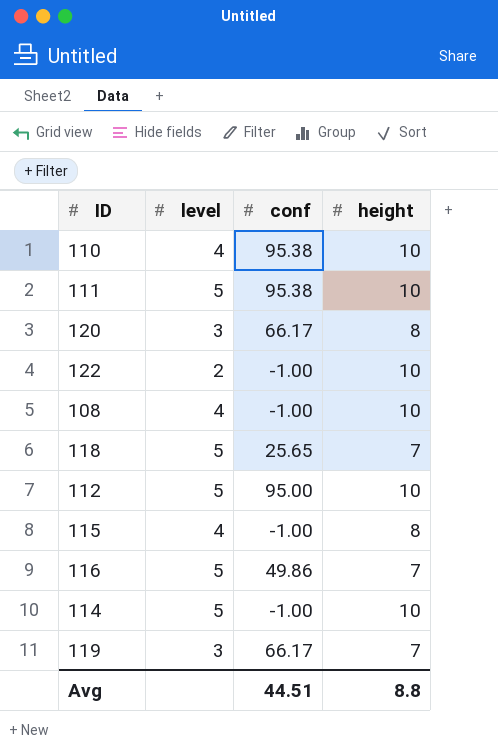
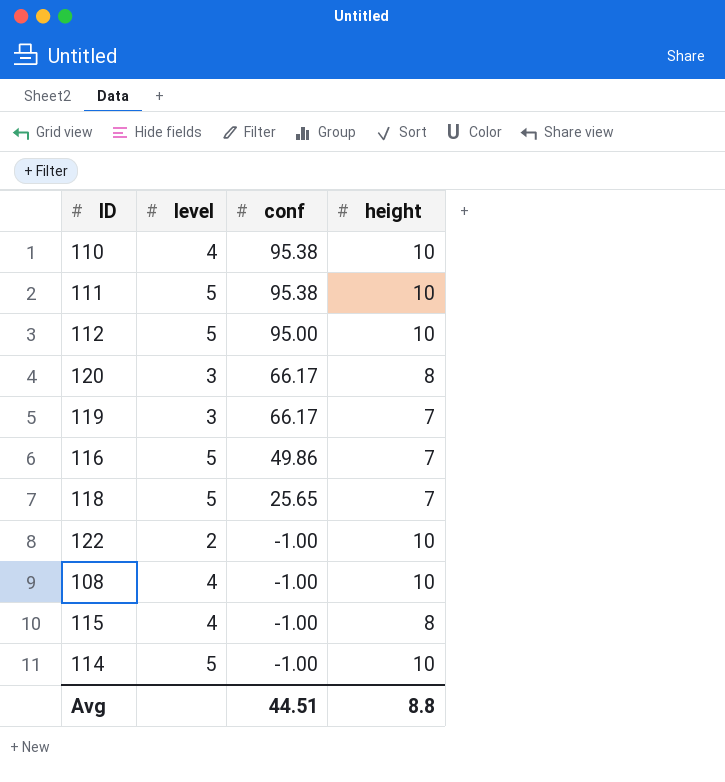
row order: none -> conf descending

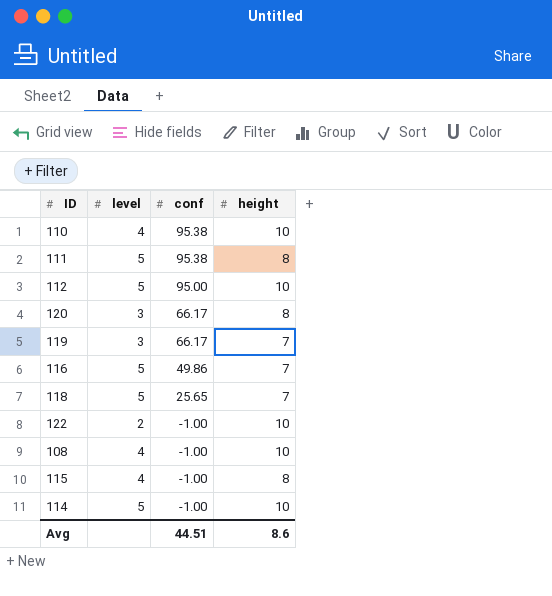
111 | height: 10 -> 8
Avg | height: 8.8 -> 8.6

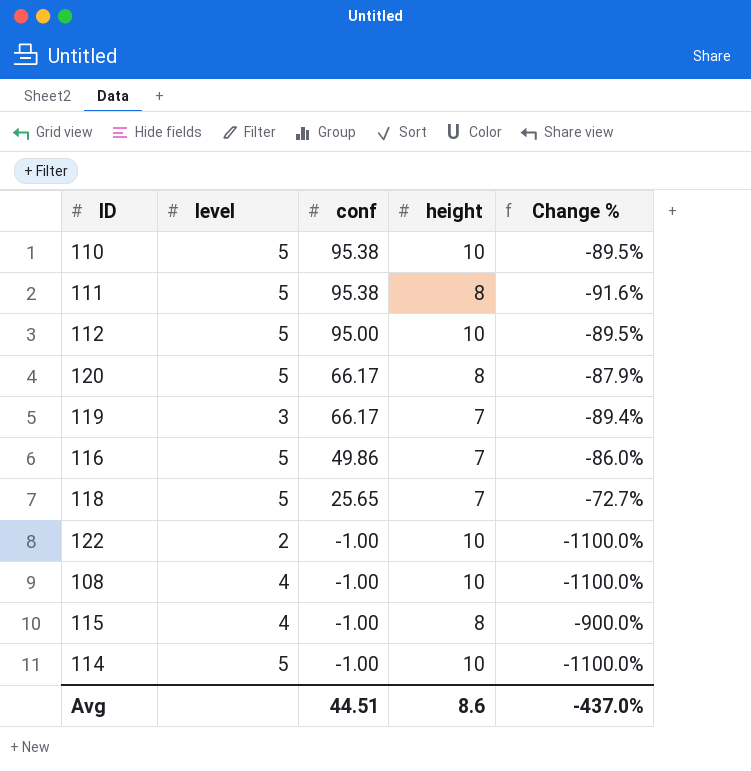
column Change % | formula: none -> ([height] - [conf]) / [conf]
110 | level: 4 -> 5
120 | level: 3 -> 5

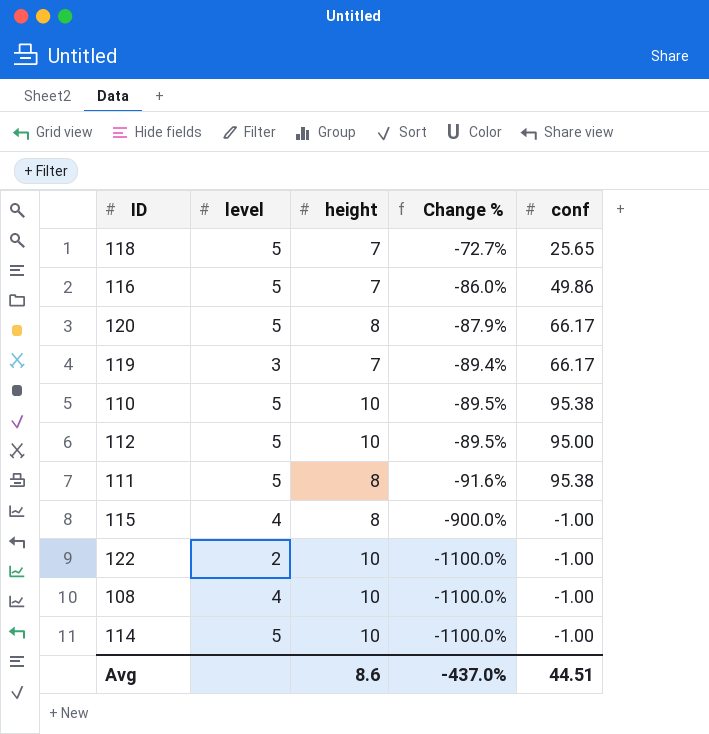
row order: conf descending -> Change % descending
column conf | position: 3 -> 5

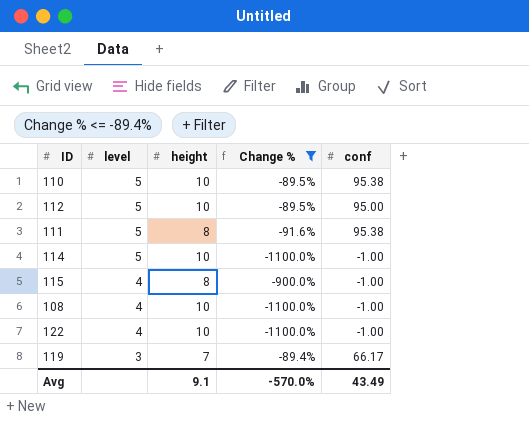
filter: none -> Change % <= -89.4%
row order: Change % descending -> level descending
122 | level: 2 -> 4
Avg | height: 8.6 -> 9.1
Avg | Change %: -437.0% -> -570.0%
Avg | conf: 44.51 -> 43.49

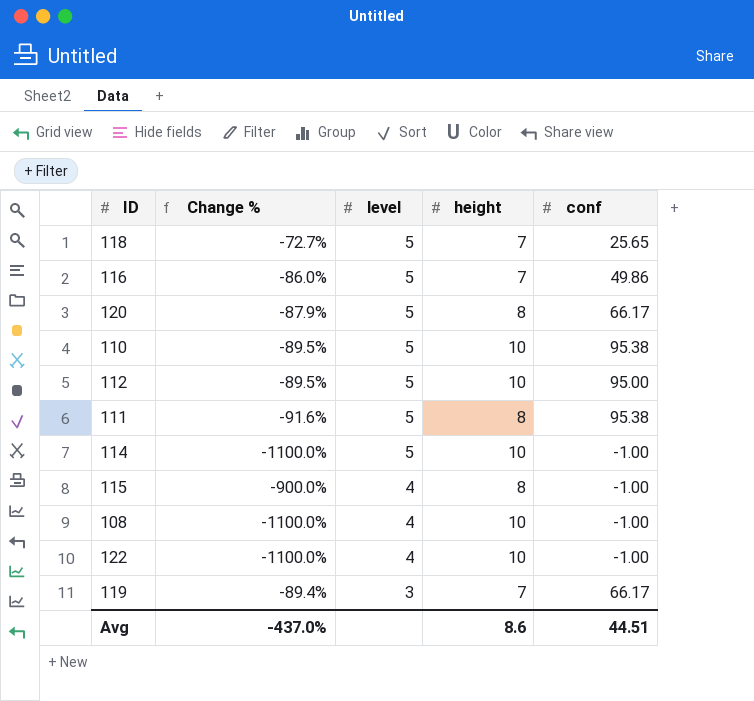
filter: Change % <= -89.4% -> none
column Change % | position: 4 -> 2
Avg | Change %: -570.0% -> -437.0%
Avg | height: 9.1 -> 8.6
Avg | conf: 43.49 -> 44.51

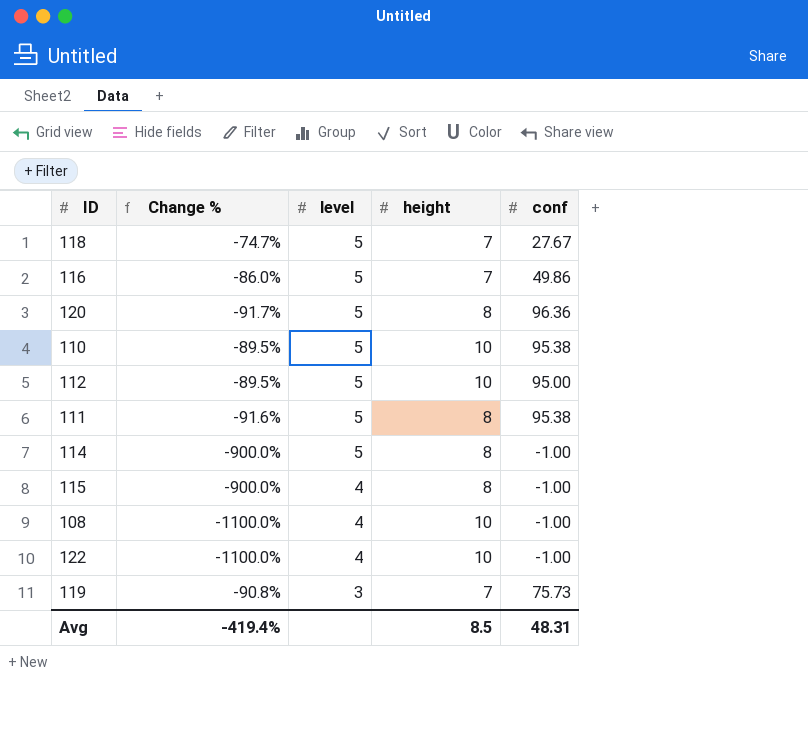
118 | Change %: -72.7% -> -74.7%
118 | conf: 25.65 -> 27.67
120 | Change %: -87.9% -> -91.7%
120 | conf: 66.17 -> 96.36
114 | Change %: -1100.0% -> -900.0%
114 | height: 10 -> 8
119 | Change %: -89.4% -> -90.8%
119 | conf: 66.17 -> 75.73
Avg | Change %: -437.0% -> -419.4%
Avg | height: 8.6 -> 8.5
Avg | conf: 44.51 -> 48.31

